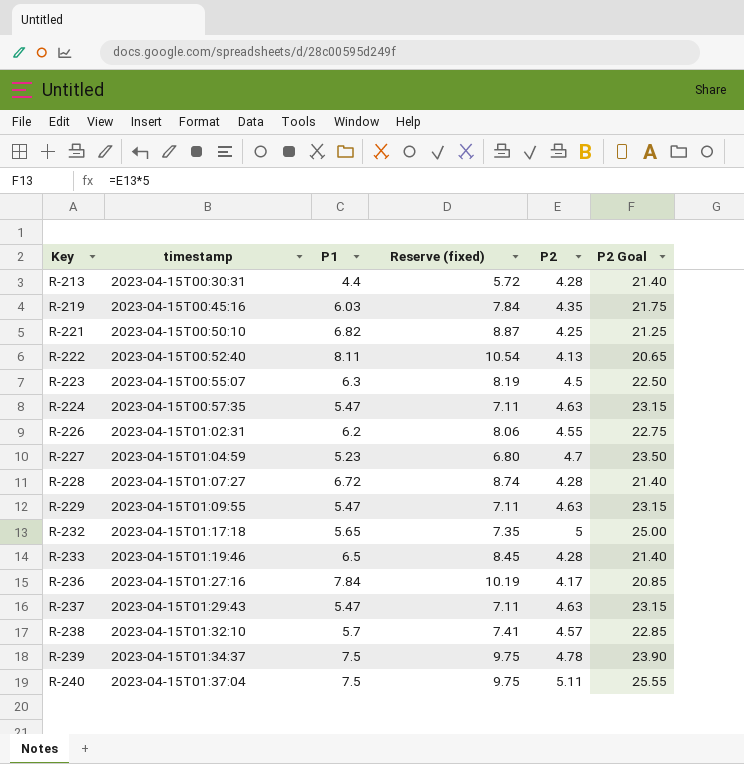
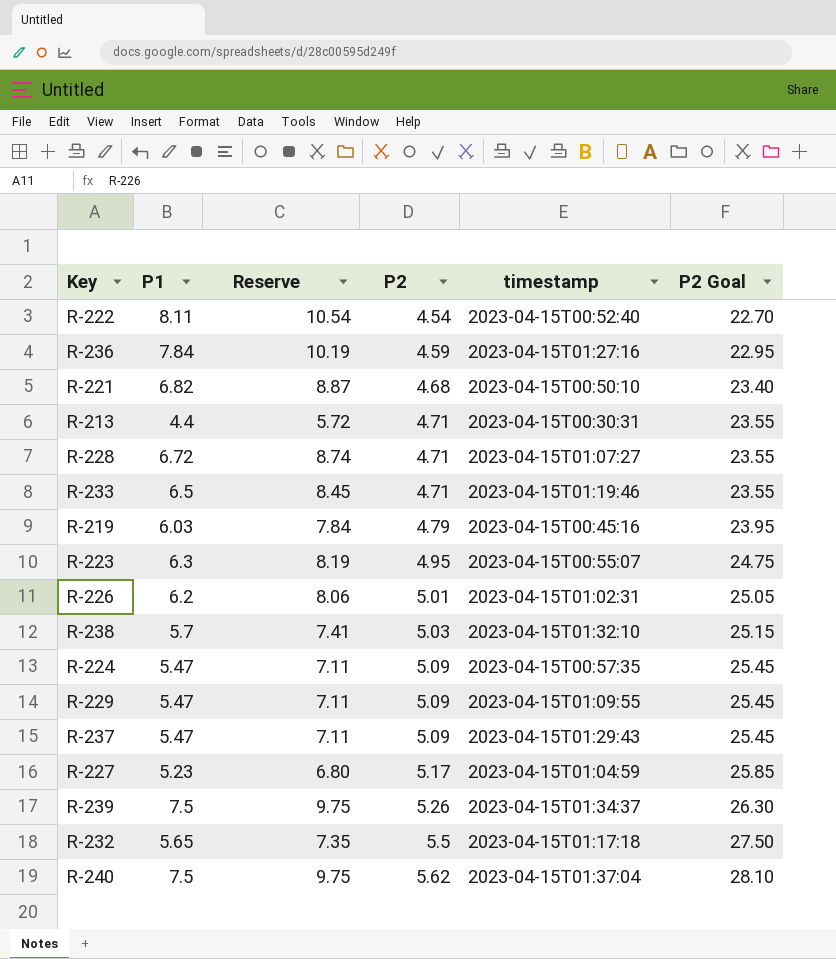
row order: Key ascending -> P2 ascending
column name: Reserve (fixed) -> Reserve
column timestamp | position: 2 -> 5
R-222 | P2: 4.13 -> 4.54
R-222 | P2 Goal: 20.65 -> 22.70
R-236 | P2: 4.17 -> 4.59
R-236 | P2 Goal: 20.85 -> 22.95
R-221 | P2: 4.25 -> 4.68
R-221 | P2 Goal: 21.25 -> 23.40
R-213 | P2: 4.28 -> 4.71
R-213 | P2 Goal: 21.40 -> 23.55
R-228 | P2: 4.28 -> 4.71
R-228 | P2 Goal: 21.40 -> 23.55
R-233 | P2: 4.28 -> 4.71
R-233 | P2 Goal: 21.40 -> 23.55
R-219 | P2: 4.35 -> 4.79
R-219 | P2 Goal: 21.75 -> 23.95
R-223 | P2: 4.5 -> 4.95
R-223 | P2 Goal: 22.50 -> 24.75
R-226 | P2: 4.55 -> 5.01
R-226 | P2 Goal: 22.75 -> 25.05
R-238 | P2: 4.57 -> 5.03
R-238 | P2 Goal: 22.85 -> 25.15
R-224 | P2: 4.63 -> 5.09
R-224 | P2 Goal: 23.15 -> 25.45
R-229 | P2: 4.63 -> 5.09
R-229 | P2 Goal: 23.15 -> 25.45
R-237 | P2: 4.63 -> 5.09
R-237 | P2 Goal: 23.15 -> 25.45
R-227 | P2: 4.7 -> 5.17
R-227 | P2 Goal: 23.50 -> 25.85
R-239 | P2: 4.78 -> 5.26
R-239 | P2 Goal: 23.90 -> 26.30
R-232 | P2: 5 -> 5.5
R-232 | P2 Goal: 25.00 -> 27.50
R-240 | P2: 5.11 -> 5.62
R-240 | P2 Goal: 25.55 -> 28.10

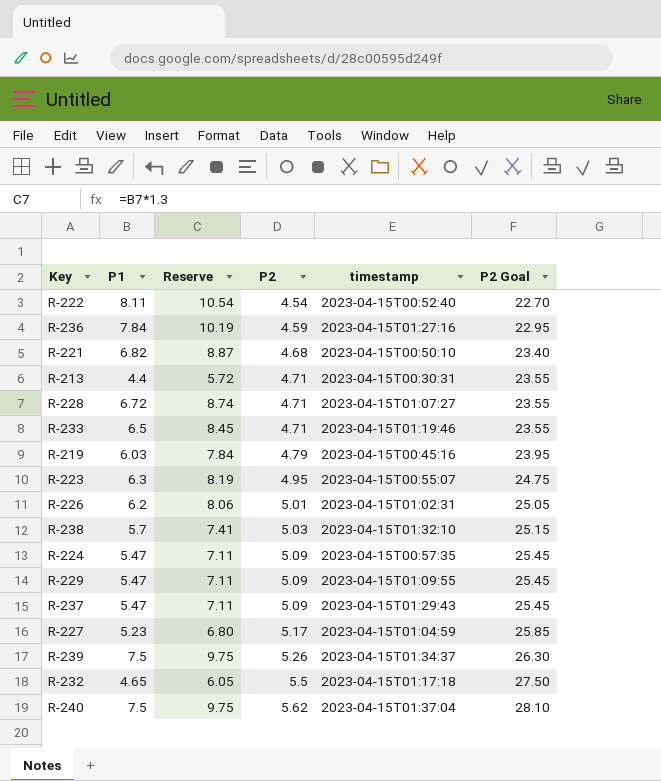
R-232 | P1: 5.65 -> 4.65
R-232 | Reserve: 7.35 -> 6.05

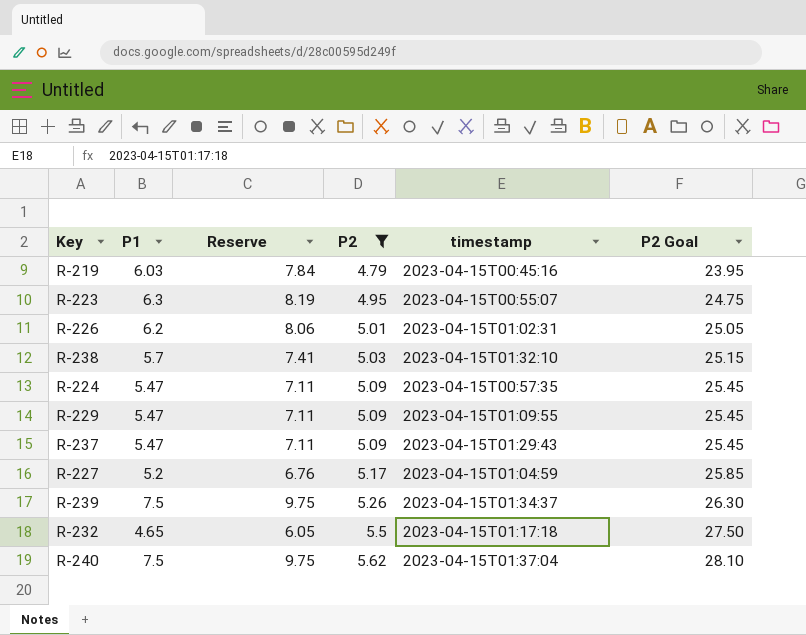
filter: none -> P2 >= 4.79
R-227 | P1: 5.23 -> 5.2
R-227 | Reserve: 6.80 -> 6.76

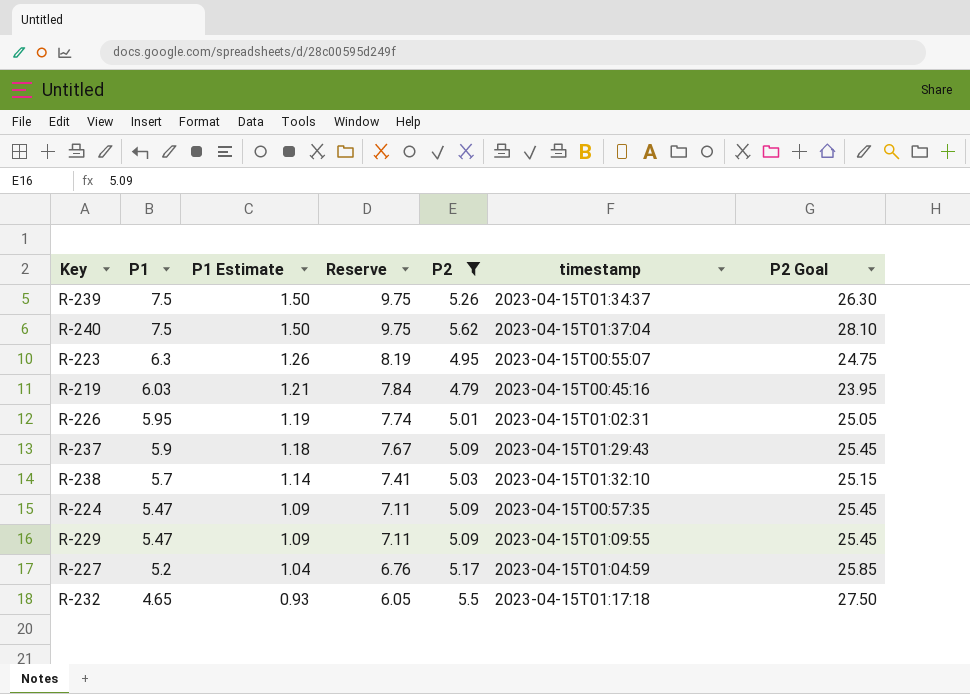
row order: P2 ascending -> P1 descending
column P1 Estimate | formula: none -> [P1] * 0.2
R-226 | P1: 6.2 -> 5.95
R-226 | Reserve: 8.06 -> 7.74
R-237 | P1: 5.47 -> 5.9
R-237 | Reserve: 7.11 -> 7.67

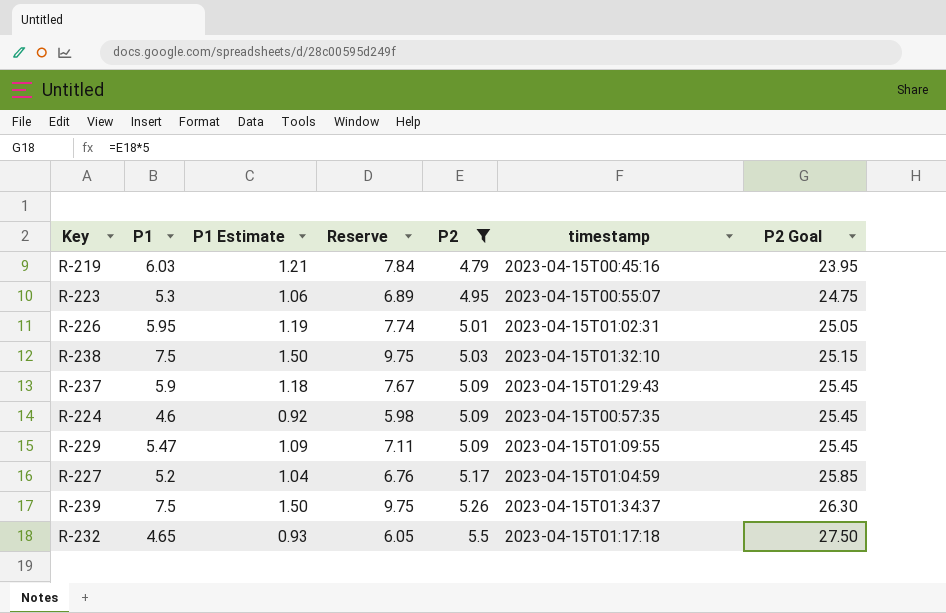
row order: P1 descending -> P2 ascending
row R-240: 7.5 | 1.50 | 9.75 | 5.62 | 2023-04-15T01:37:04 | 28.10 -> none
R-223 | P1: 6.3 -> 5.3
R-223 | P1 Estimate: 1.26 -> 1.06
R-223 | Reserve: 8.19 -> 6.89
R-238 | P1: 5.7 -> 7.5
R-238 | P1 Estimate: 1.14 -> 1.50
R-238 | Reserve: 7.41 -> 9.75
R-224 | P1: 5.47 -> 4.6
R-224 | P1 Estimate: 1.09 -> 0.92
R-224 | Reserve: 7.11 -> 5.98

